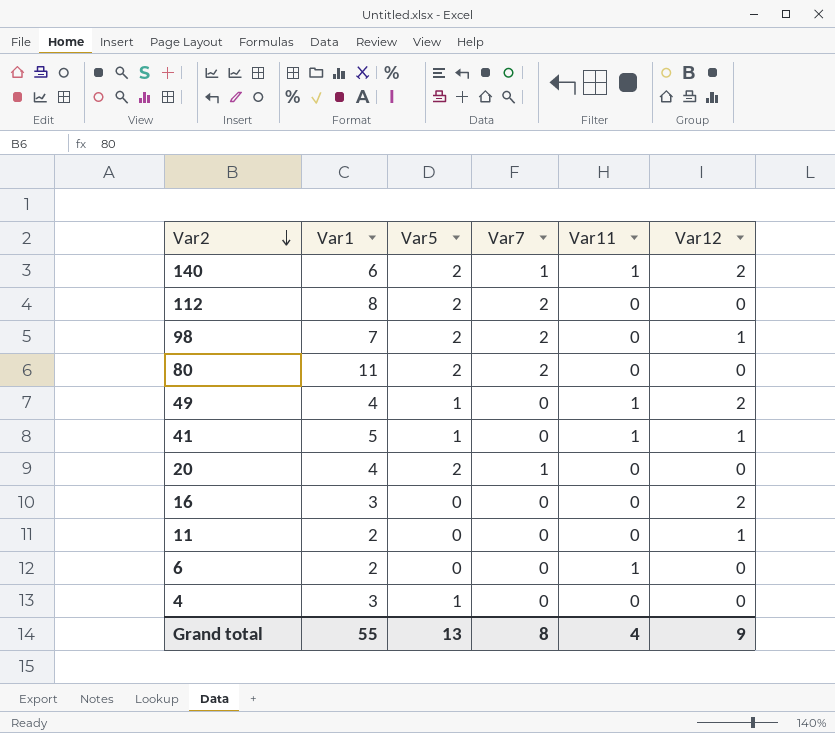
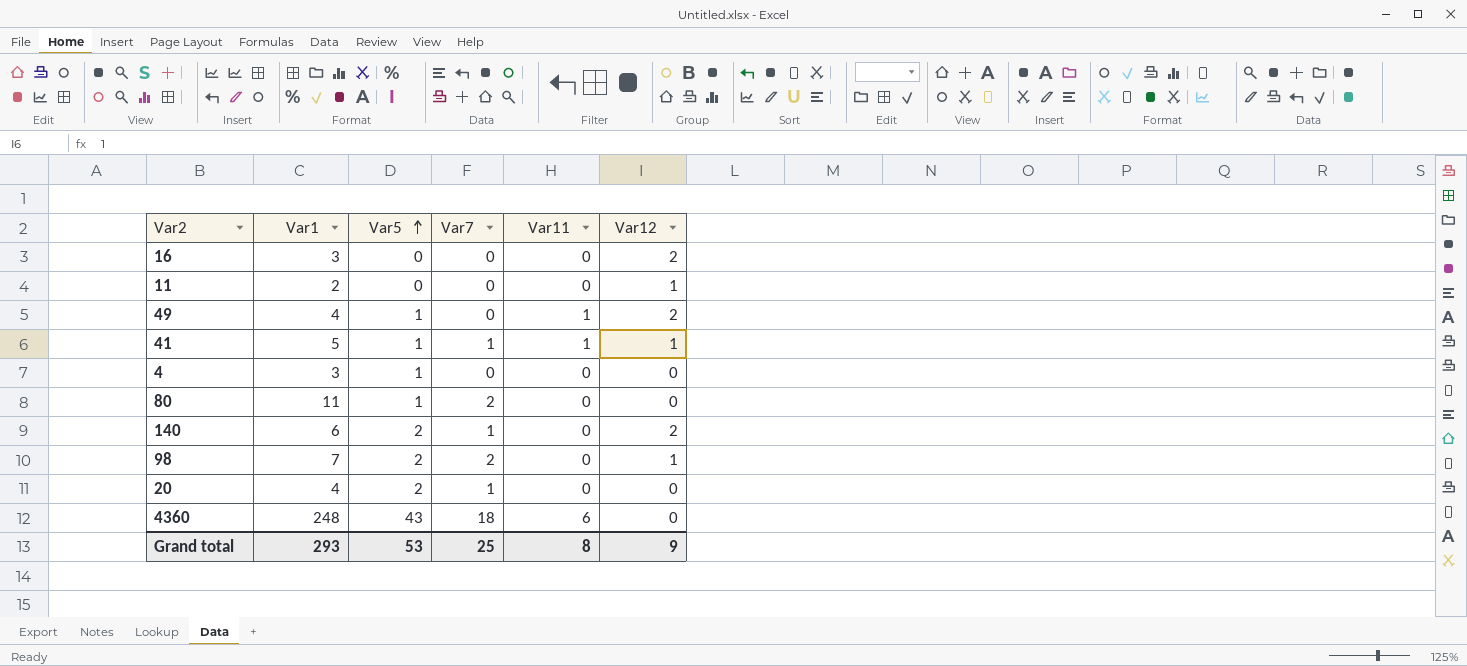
row order: Var2 descending -> Var5 ascending
row 112: 8 | 2 | 2 | 0 | 0 -> none
row 6: 2 | 0 | 0 | 1 | 0 -> none
41 | Var7: 0 -> 1
80 | Var5: 2 -> 1
140 | Var11: 1 -> 0
row 4360: none -> 248 | 43 | 18 | 6 | 0
Grand total | Var1: 55 -> 293
Grand total | Var5: 13 -> 53
Grand total | Var7: 8 -> 25
Grand total | Var11: 4 -> 8

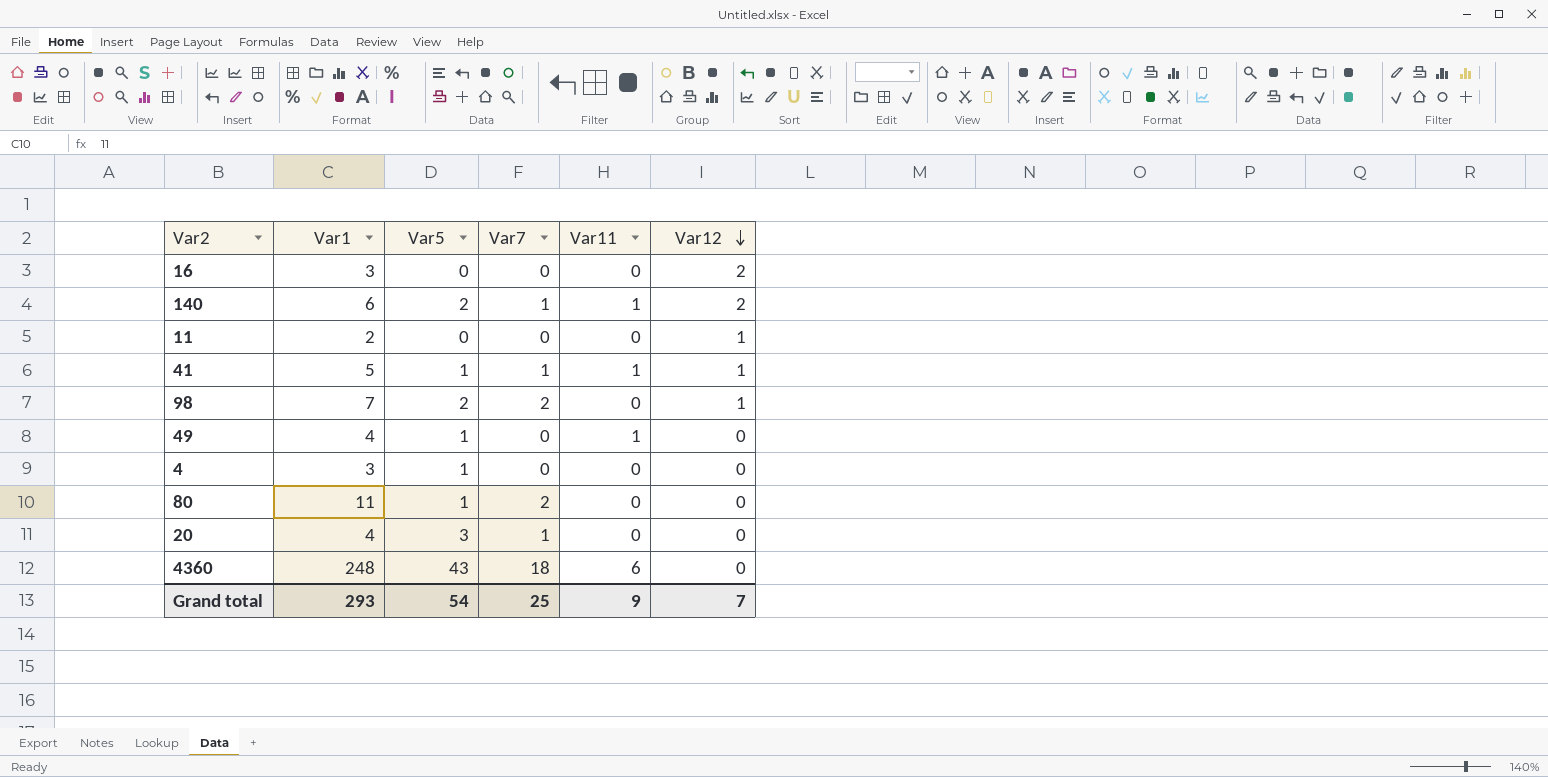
row order: Var5 ascending -> Var12 descending
140 | Var11: 0 -> 1
49 | Var12: 2 -> 0
20 | Var5: 2 -> 3
Grand total | Var5: 53 -> 54
Grand total | Var11: 8 -> 9
Grand total | Var12: 9 -> 7

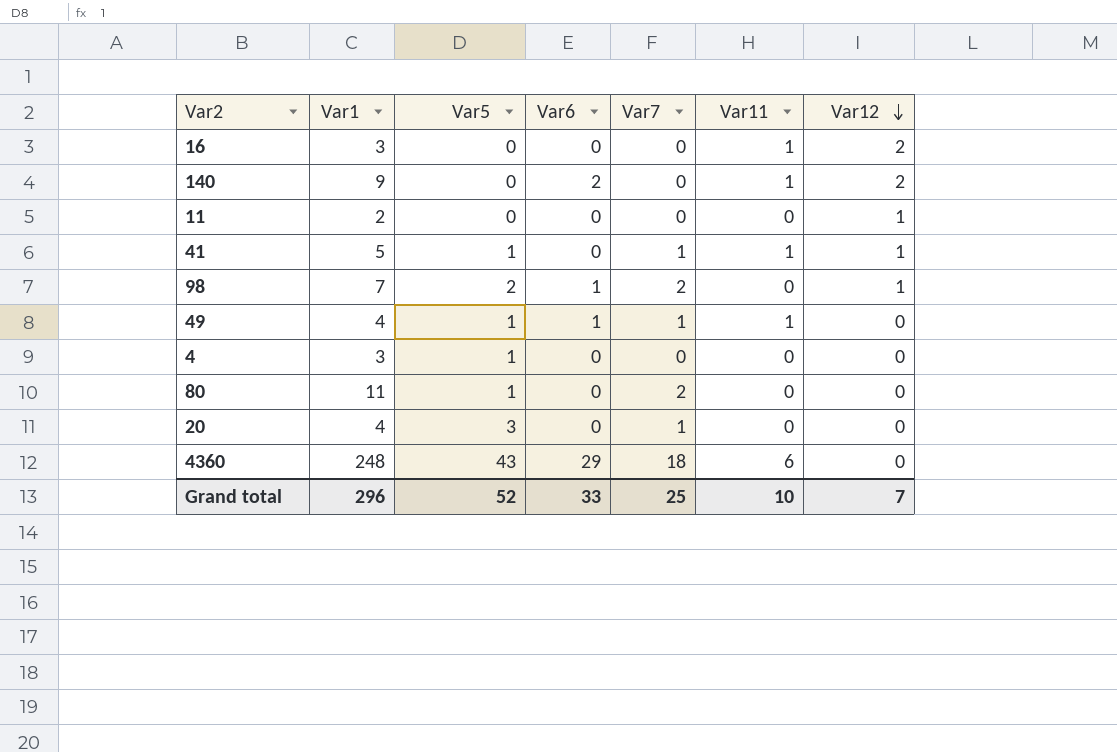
column Var6 | position: none -> 4
16 | Var11: 0 -> 1
140 | Var1: 6 -> 9
140 | Var5: 2 -> 0
140 | Var7: 1 -> 0
49 | Var7: 0 -> 1
Grand total | Var1: 293 -> 296
Grand total | Var5: 54 -> 52
Grand total | Var11: 9 -> 10

